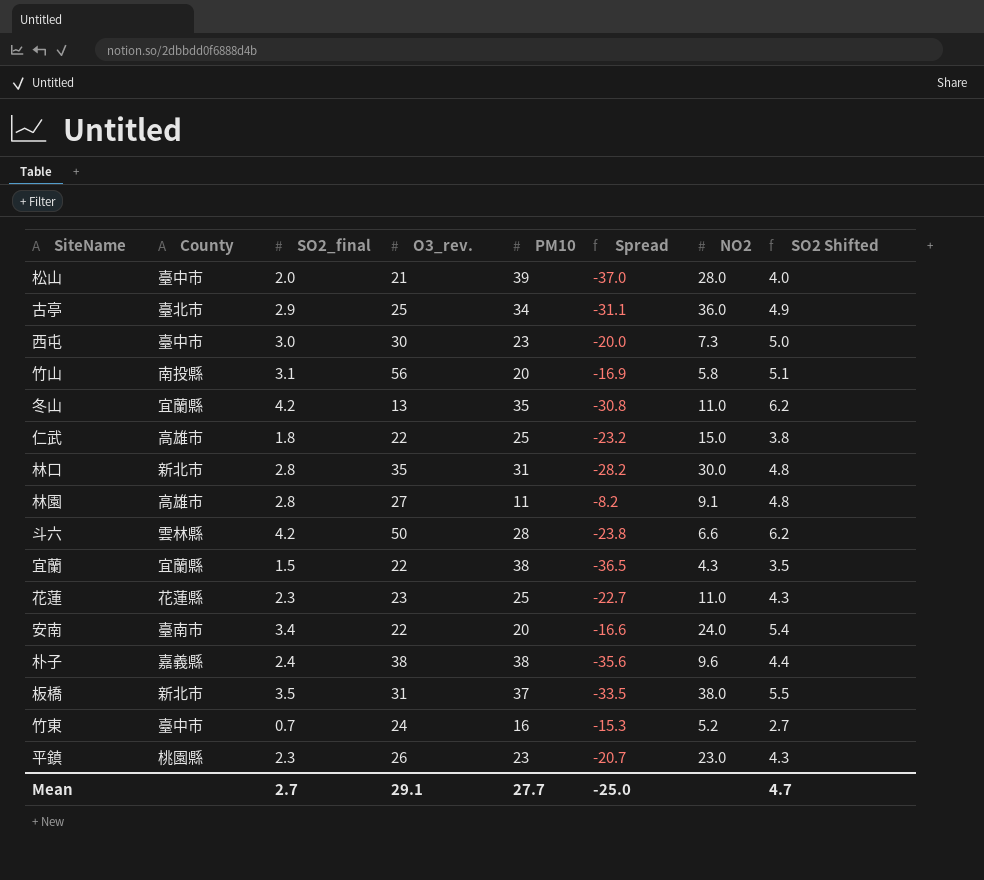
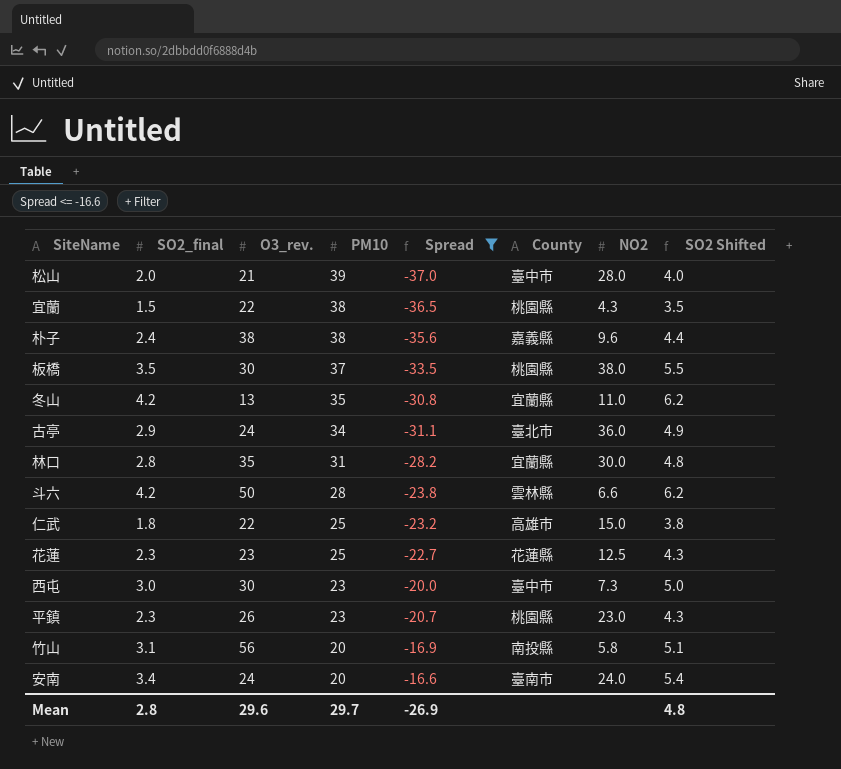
filter: none -> Spread <= -16.6
row order: none -> PM10 descending
column County | position: 2 -> 6
宜蘭 | County: 宜蘭縣 -> 桃園縣
板橋 | O3_rev.: 31 -> 30
板橋 | County: 新北市 -> 桃園縣
古亭 | O3_rev.: 25 -> 24
林口 | County: 新北市 -> 宜蘭縣
花蓮 | NO2: 11.0 -> 12.5
安南 | O3_rev.: 22 -> 24
Mean | SO2_final: 2.7 -> 2.8
Mean | O3_rev.: 29.1 -> 29.6
Mean | PM10: 27.7 -> 29.7
Mean | Spread: -25.0 -> -26.9
Mean | SO2 Shifted: 4.7 -> 4.8

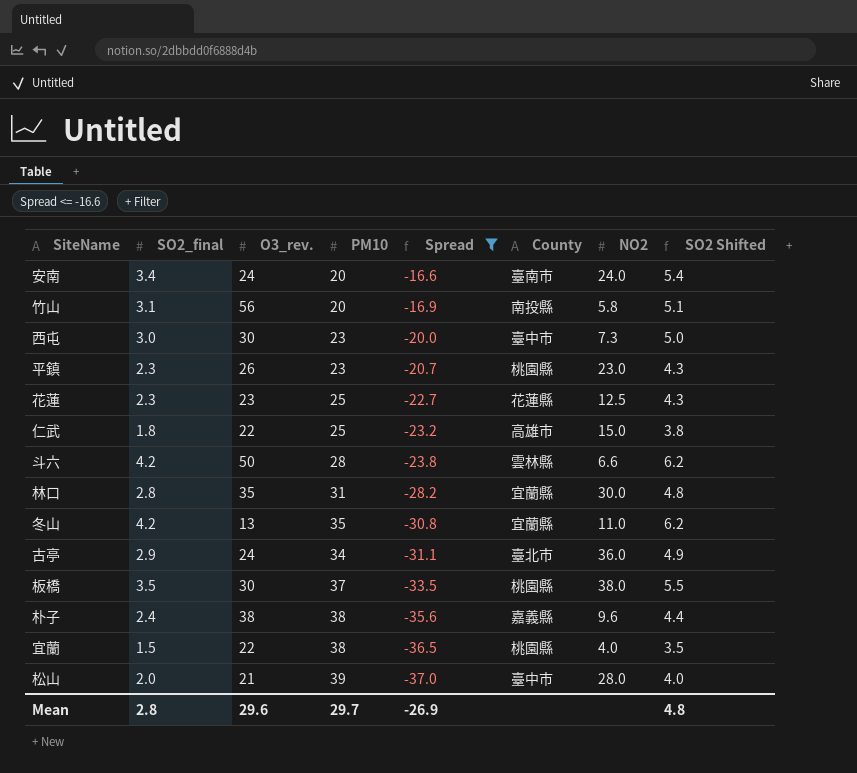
row order: PM10 descending -> Spread descending
宜蘭 | NO2: 4.3 -> 4.0

